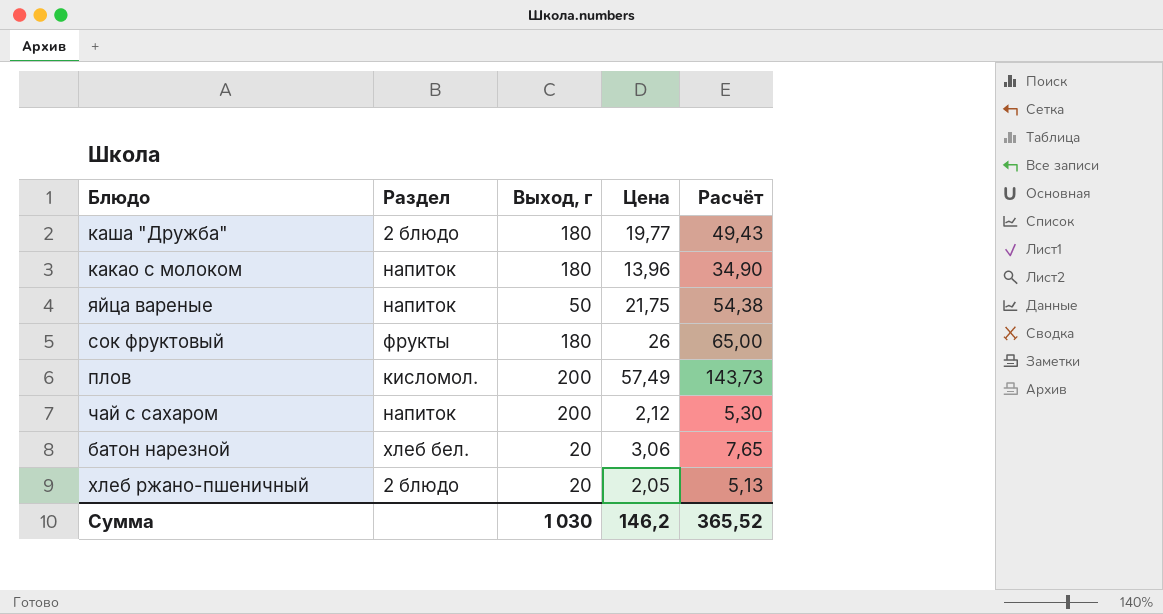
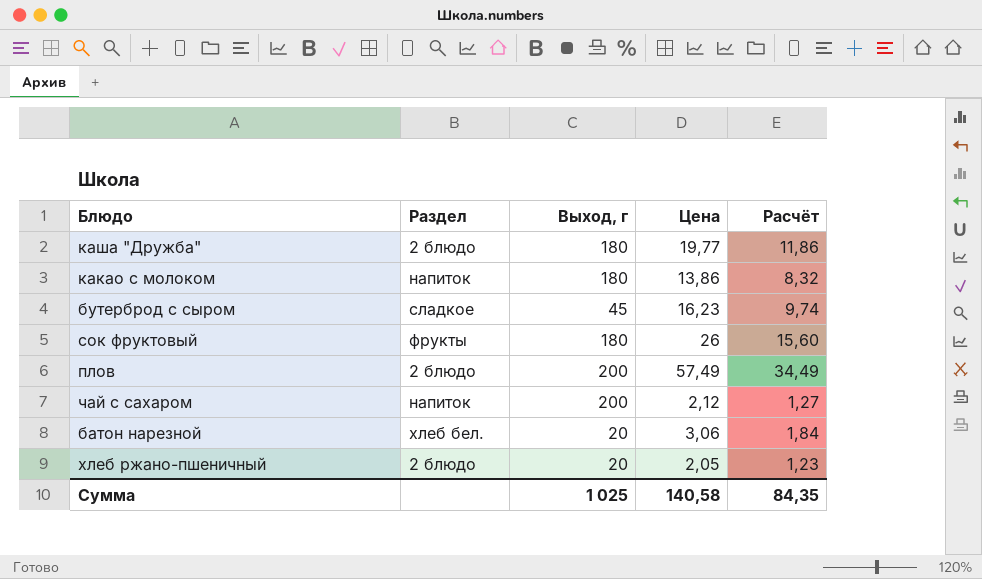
column Расчёт | formula: [Цена] * 2,5 -> [Цена] * 0,6
row яйца вареные: напиток | 50 | 21,75 | 54,38 -> none
какао с молоком | Цена: 13,96 -> 13,86
row бутерброд с сыром: none -> сладкое | 45 | 16,23 | 9,74
плов | Раздел: кисломол. -> 2 блюдо
Сумма | Выход, г: 1 030 -> 1 025
Сумма | Цена: 146,2 -> 140,58
Сумма | Расчёт: 365,52 -> 84,35

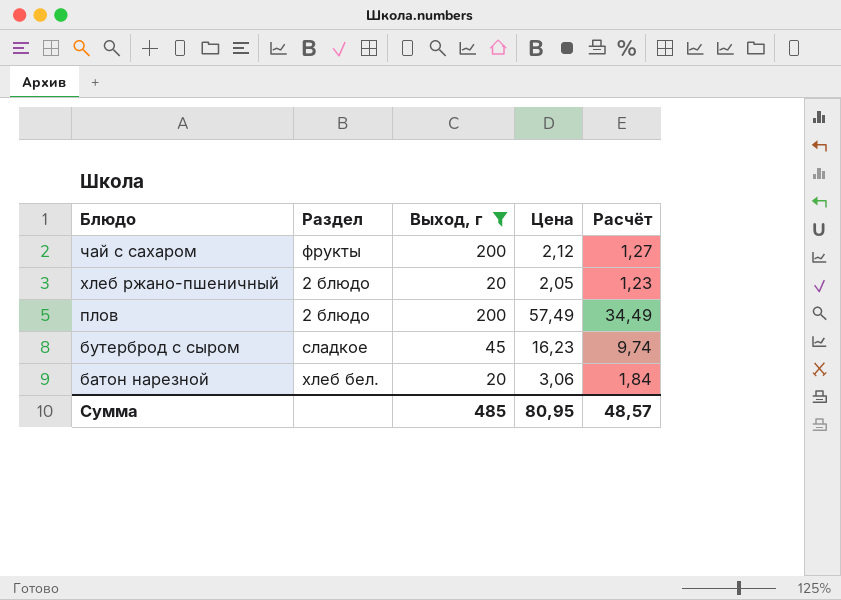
filter: none -> Выход, г != 180
row order: none -> Блюдо descending
чай с сахаром | Раздел: напиток -> фрукты
Сумма | Выход, г: 1 025 -> 485
Сумма | Цена: 140,58 -> 80,95
Сумма | Расчёт: 84,35 -> 48,57

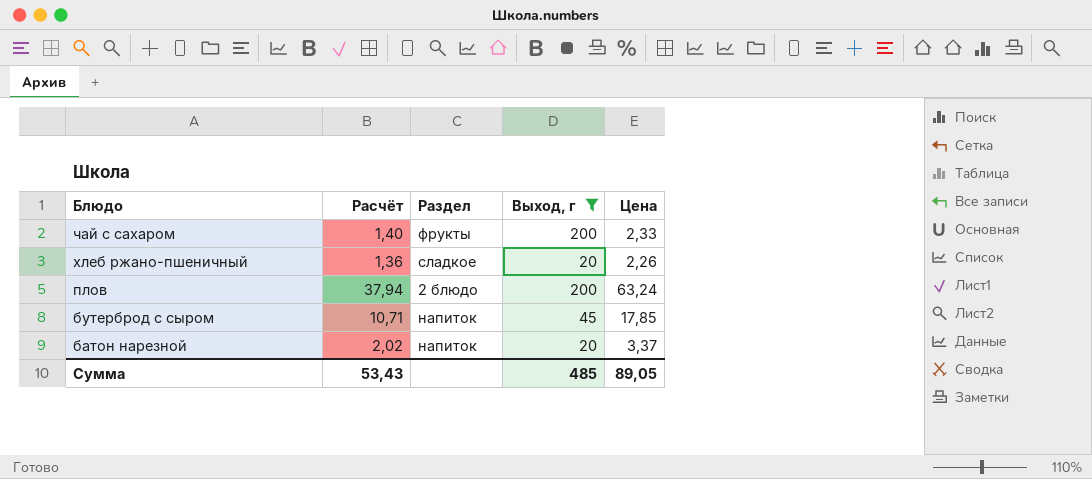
column Расчёт | position: 5 -> 2
чай с сахаром | Расчёт: 1,27 -> 1,40
чай с сахаром | Цена: 2,12 -> 2,33
хлеб ржано-пшеничный | Расчёт: 1,23 -> 1,36
хлеб ржано-пшеничный | Раздел: 2 блюдо -> сладкое
хлеб ржано-пшеничный | Цена: 2,05 -> 2,26
плов | Расчёт: 34,49 -> 37,94
плов | Цена: 57,49 -> 63,24
бутерброд с сыром | Расчёт: 9,74 -> 10,71
бутерброд с сыром | Раздел: сладкое -> напиток
бутерброд с сыром | Цена: 16,23 -> 17,85
батон нарезной | Расчёт: 1,84 -> 2,02
батон нарезной | Раздел: хлеб бел. -> напиток
батон нарезной | Цена: 3,06 -> 3,37
Сумма | Расчёт: 48,57 -> 53,43
Сумма | Цена: 80,95 -> 89,05

